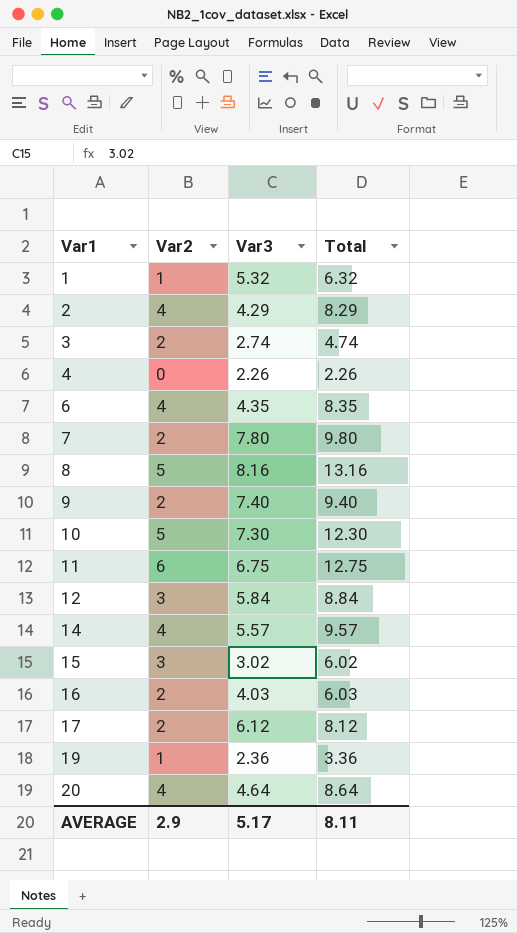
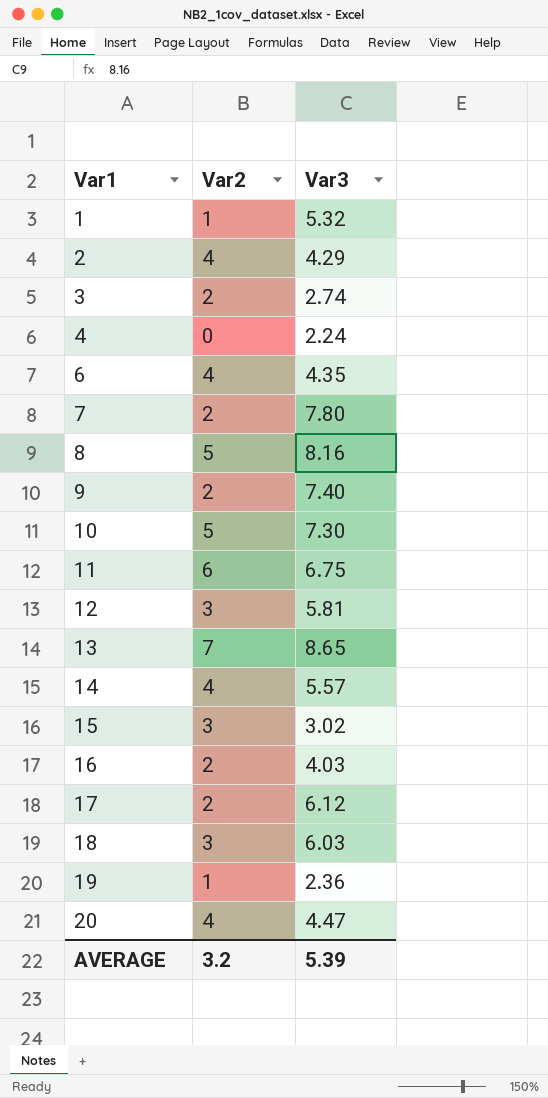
column Total | formula: [Var2] + [Var3] -> none
4 | Var3: 2.26 -> 2.24
12 | Var3: 5.84 -> 5.81
row 13: none -> 7 | 8.65
row 18: none -> 3 | 6.03
20 | Var3: 4.64 -> 4.47
AVERAGE | Var2: 2.9 -> 3.2
AVERAGE | Var3: 5.17 -> 5.39

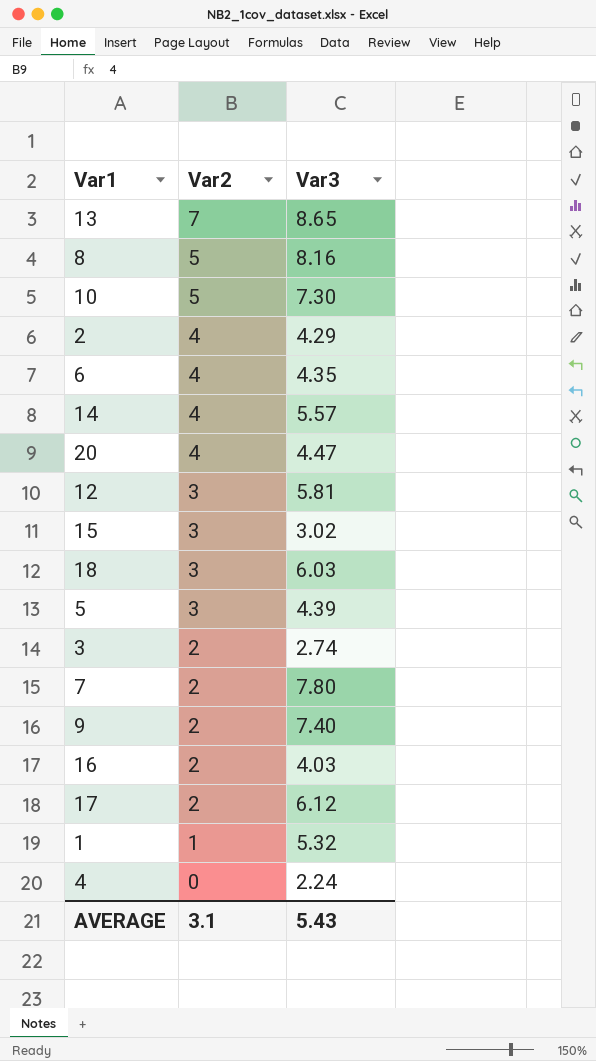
row order: Var1 ascending -> Var2 descending
row 11: 6 | 6.75 -> none
row 19: 1 | 2.36 -> none
row 5: none -> 3 | 4.39
AVERAGE | Var2: 3.2 -> 3.1
AVERAGE | Var3: 5.39 -> 5.43

